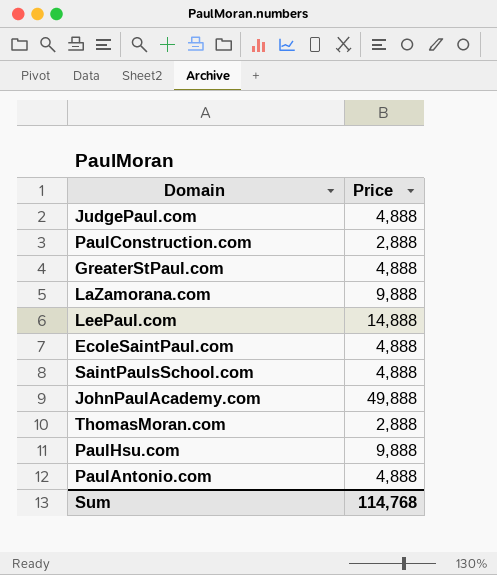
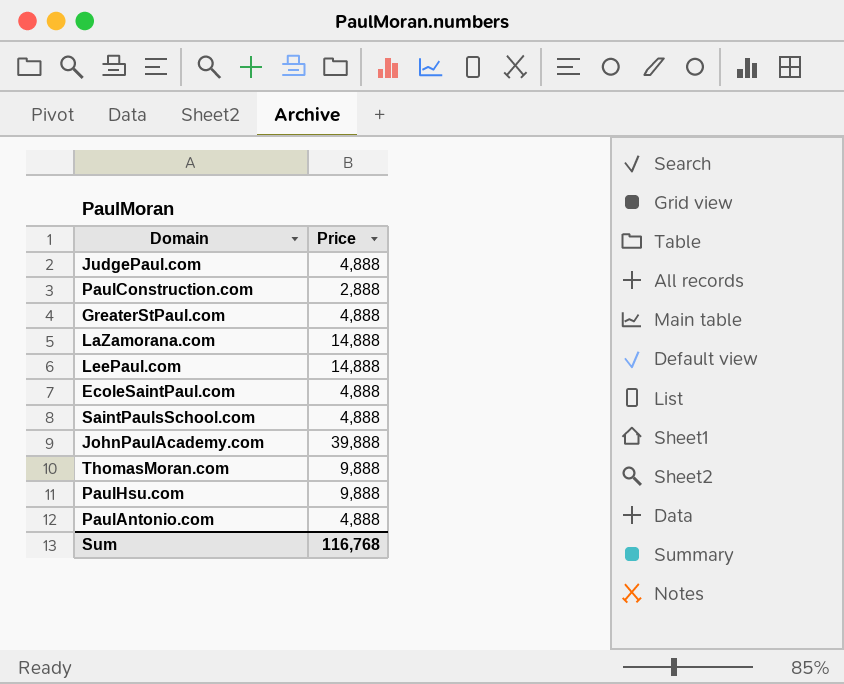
LaZamorana.com | Price: 9,888 -> 14,888
JohnPaulAcademy.com | Price: 49,888 -> 39,888
ThomasMoran.com | Price: 2,888 -> 9,888
Sum | Price: 114,768 -> 116,768

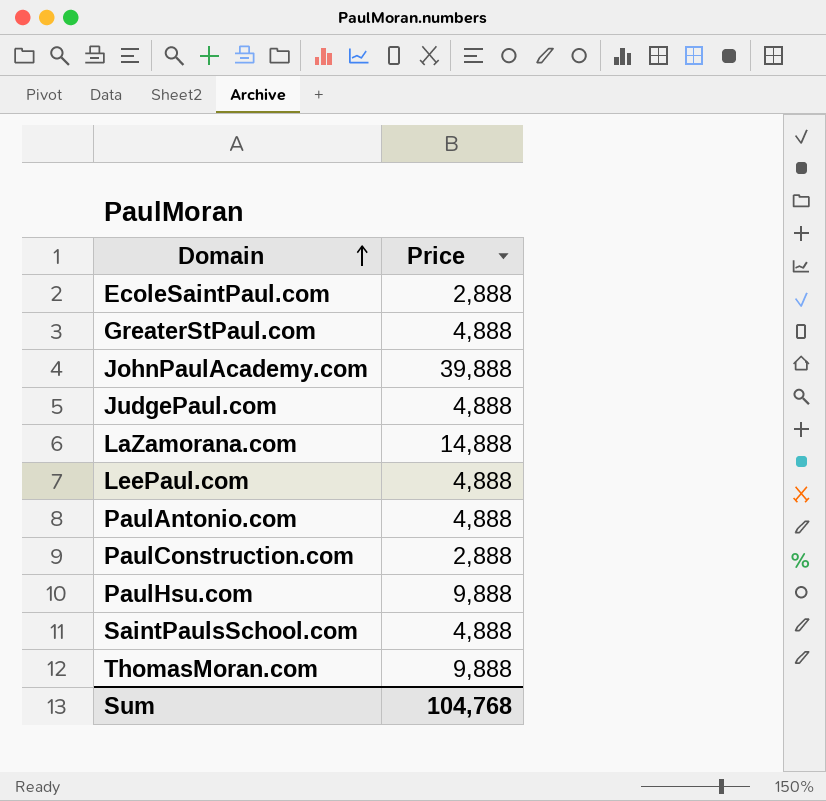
row order: none -> Domain ascending
EcoleSaintPaul.com | Price: 4,888 -> 2,888
LeePaul.com | Price: 14,888 -> 4,888
Sum | Price: 116,768 -> 104,768

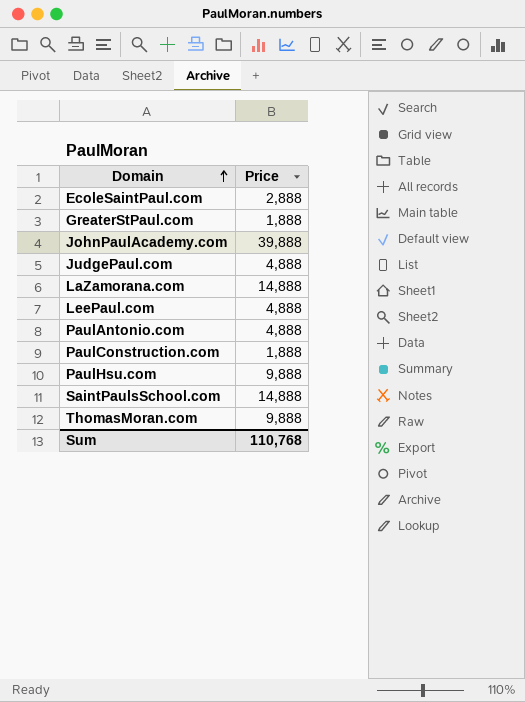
GreaterStPaul.com | Price: 4,888 -> 1,888
PaulConstruction.com | Price: 2,888 -> 1,888
SaintPaulsSchool.com | Price: 4,888 -> 14,888
Sum | Price: 104,768 -> 110,768

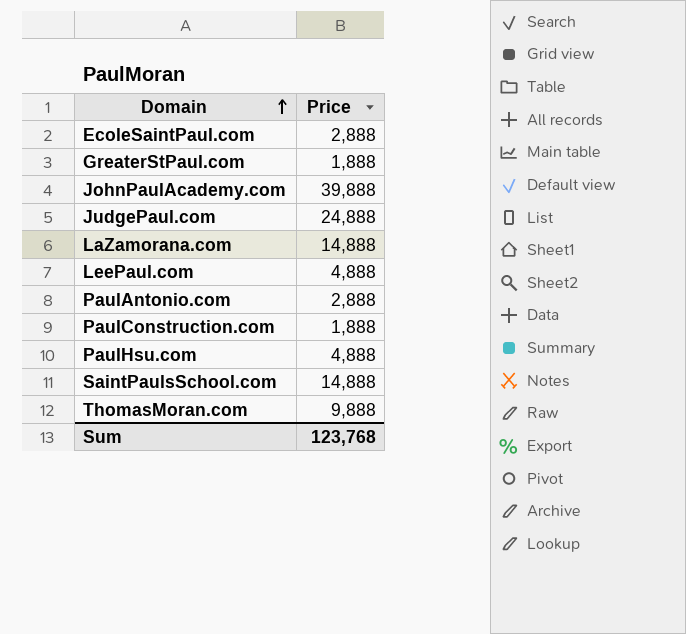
JudgePaul.com | Price: 4,888 -> 24,888
PaulAntonio.com | Price: 4,888 -> 2,888
PaulHsu.com | Price: 9,888 -> 4,888
Sum | Price: 110,768 -> 123,768

